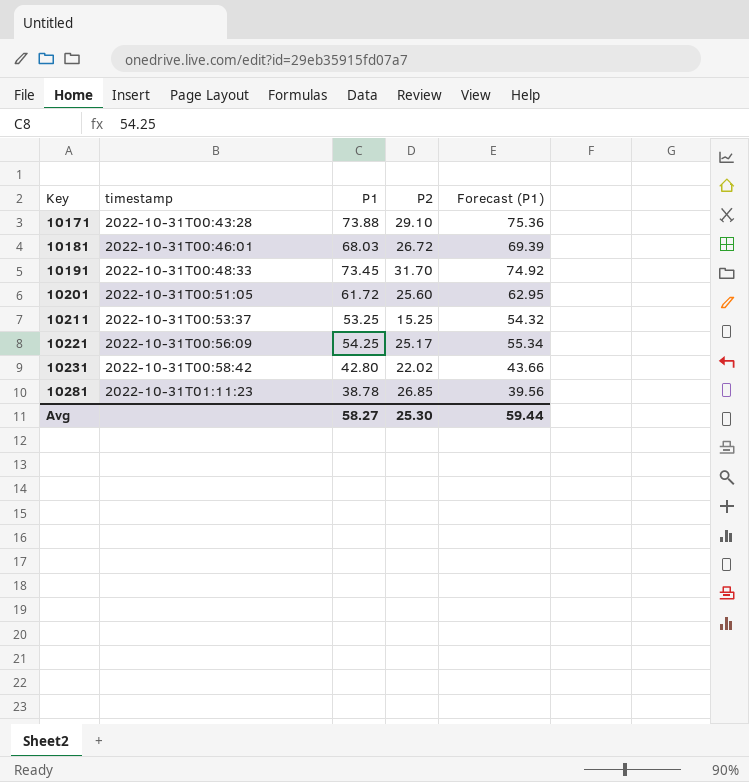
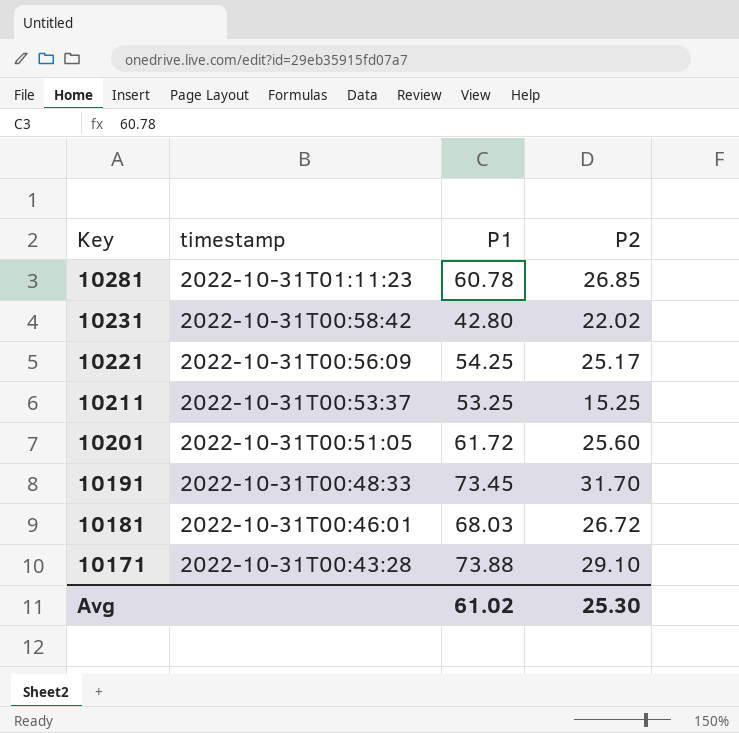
row order: Key ascending -> Key descending
column Forecast (P1) | formula: [P1] * 1.02 -> none
10281 | P1: 38.78 -> 60.78
Avg | P1: 58.27 -> 61.02

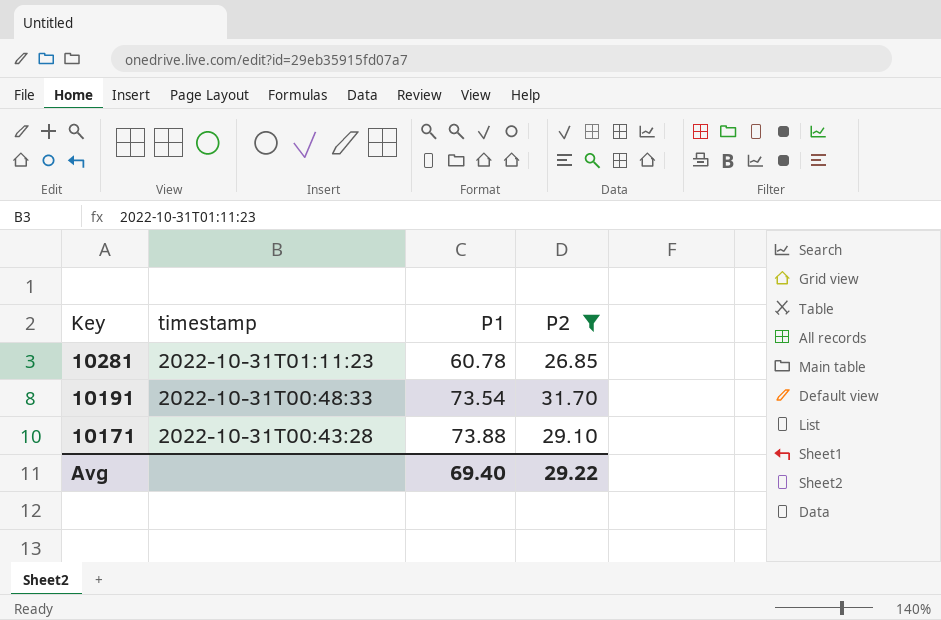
filter: none -> P2 >= 26.85
10191 | P1: 73.45 -> 73.54
Avg | P1: 61.02 -> 69.40
Avg | P2: 25.30 -> 29.22

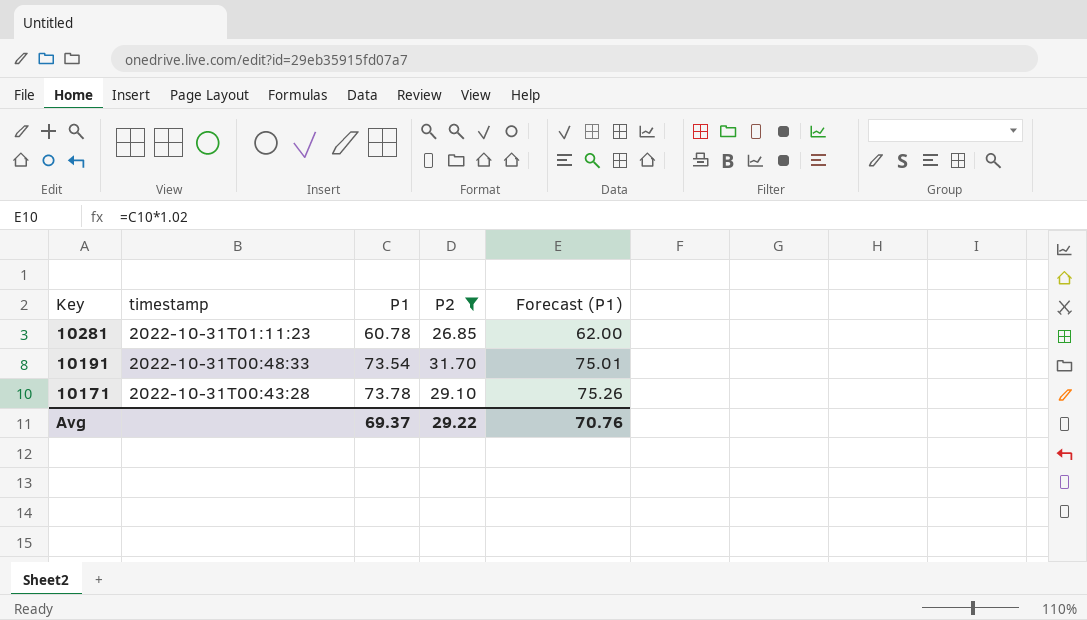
column Forecast (P1) | formula: none -> [P1] * 1.02
10171 | P1: 73.88 -> 73.78
Avg | P1: 69.40 -> 69.37

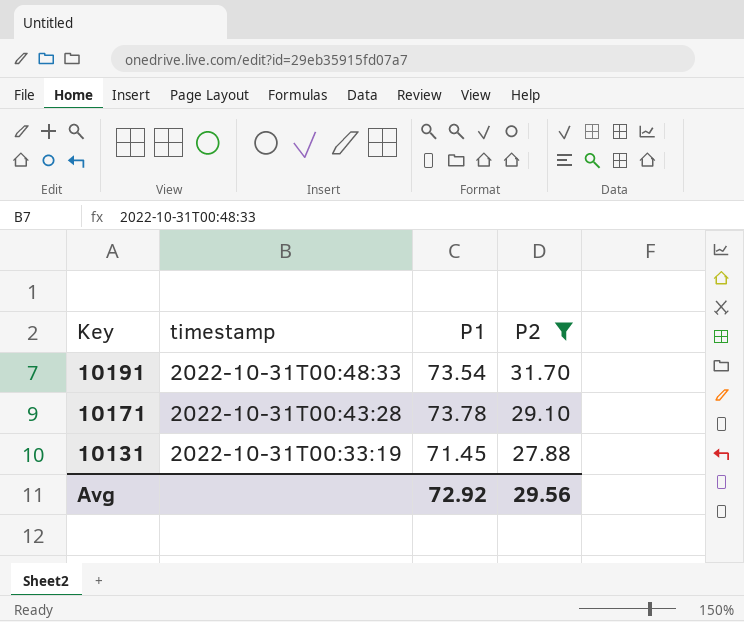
column Forecast (P1) | formula: [P1] * 1.02 -> none
row 10281: 2022-10-31T01:11:23 | 60.78 | 26.85 | 62.00 -> none
row 10131: none -> 2022-10-31T00:33:19 | 71.45 | 27.88
Avg | P1: 69.37 -> 72.92
Avg | P2: 29.22 -> 29.56

